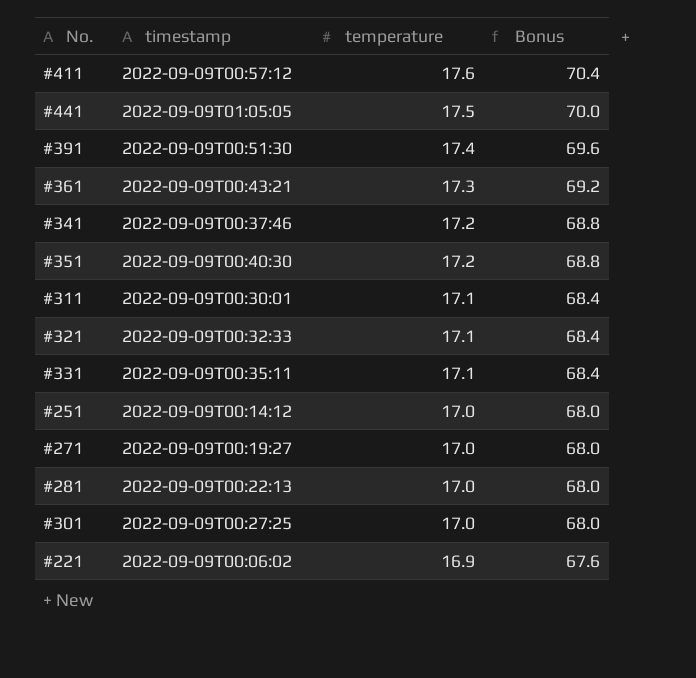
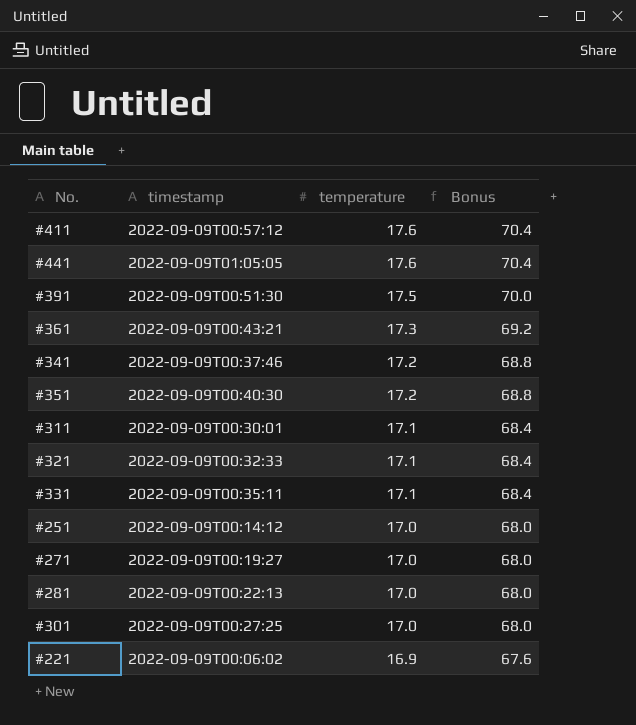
#441 | temperature: 17.5 -> 17.6
#441 | Bonus: 70.0 -> 70.4
#391 | temperature: 17.4 -> 17.5
#391 | Bonus: 69.6 -> 70.0

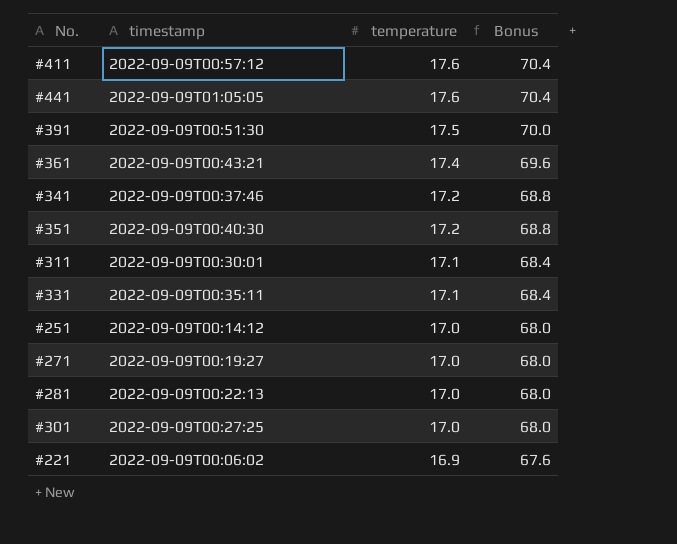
row #321: 2022-09-09T00:32:33 | 17.1 | 68.4 -> none
#361 | temperature: 17.3 -> 17.4
#361 | Bonus: 69.2 -> 69.6

